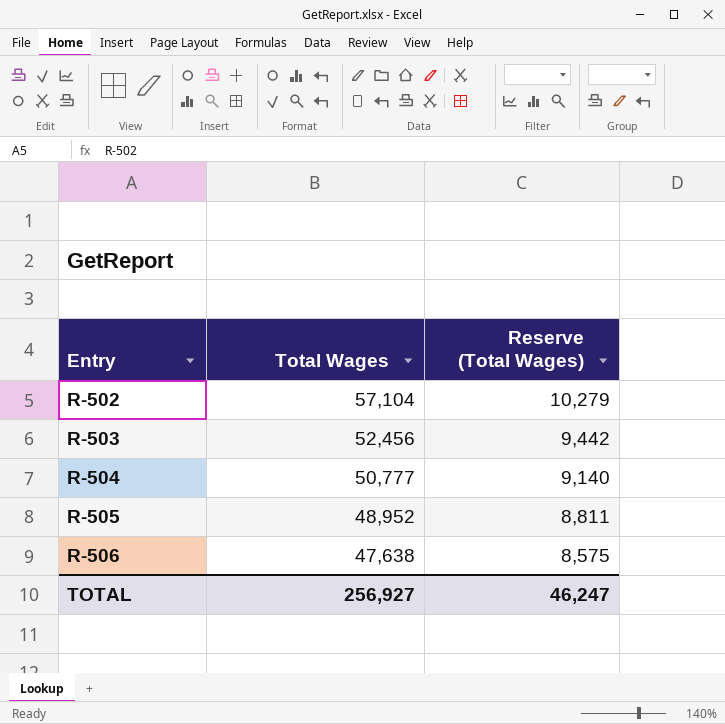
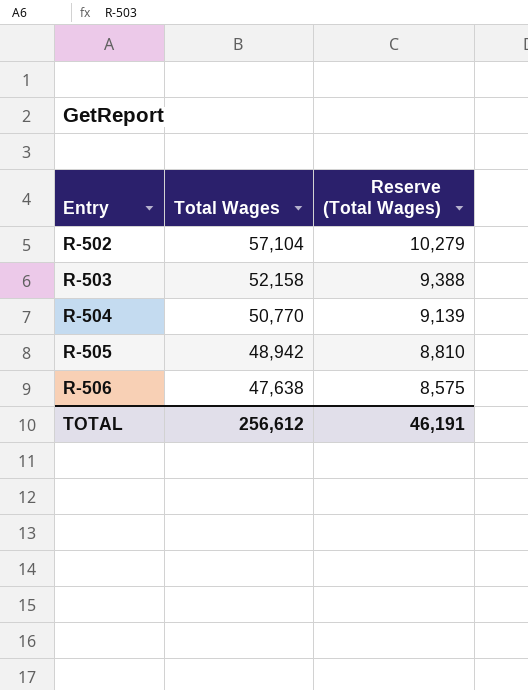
R-503 | Total Wages: 52,456 -> 52,158
R-503 | Reserve (Total Wages): 9,442 -> 9,388
R-504 | Total Wages: 50,777 -> 50,770
R-504 | Reserve (Total Wages): 9,140 -> 9,139
R-505 | Total Wages: 48,952 -> 48,942
R-505 | Reserve (Total Wages): 8,811 -> 8,810
TOTAL | Total Wages: 256,927 -> 256,612
TOTAL | Reserve (Total Wages): 46,247 -> 46,191

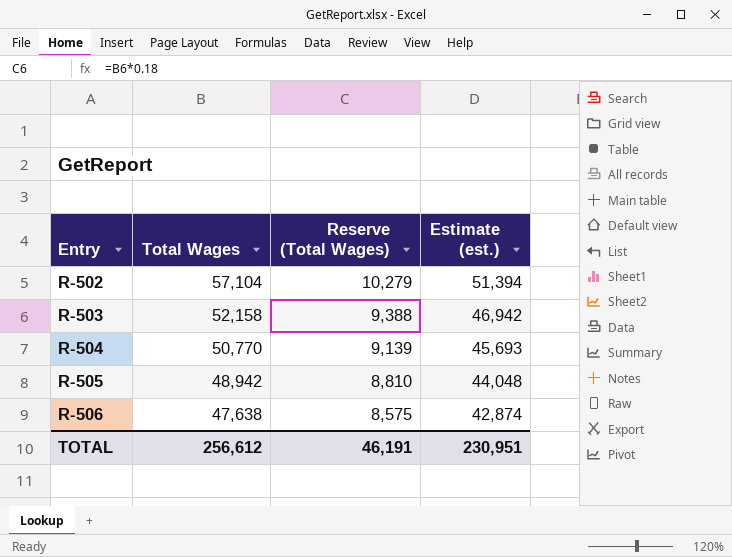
column Estimate (est.) | formula: none -> [Total Wages] * 0.9

